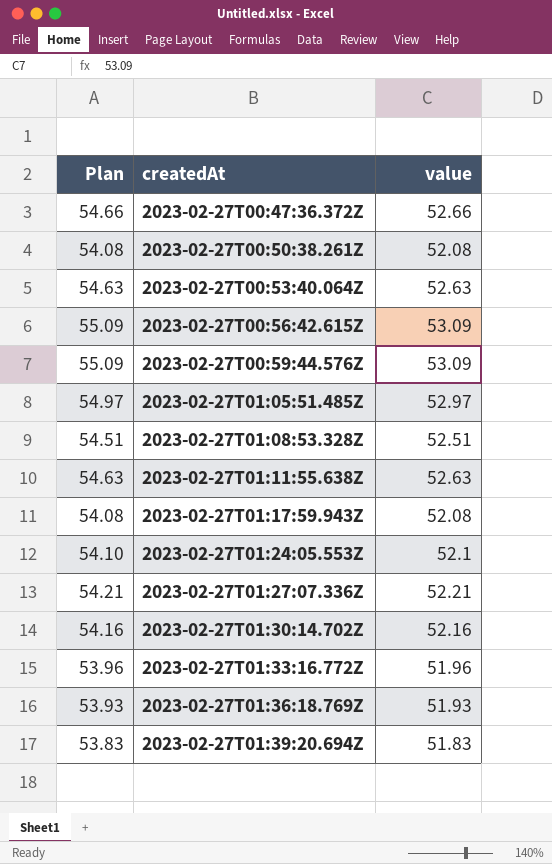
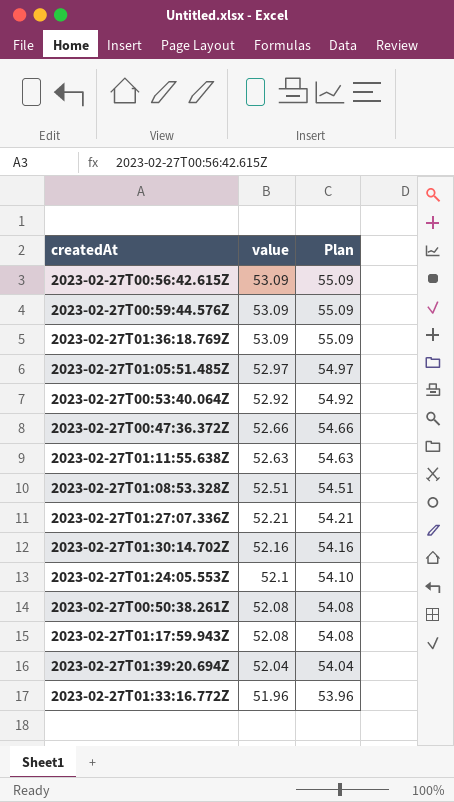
row order: createdAt ascending -> value descending
column Plan | position: 1 -> 3
2023-02-27T01:36:18.769Z | value: 51.93 -> 53.09
2023-02-27T01:36:18.769Z | Plan: 53.93 -> 55.09
2023-02-27T00:53:40.064Z | value: 52.63 -> 52.92
2023-02-27T00:53:40.064Z | Plan: 54.63 -> 54.92
2023-02-27T01:39:20.694Z | value: 51.83 -> 52.04
2023-02-27T01:39:20.694Z | Plan: 53.83 -> 54.04

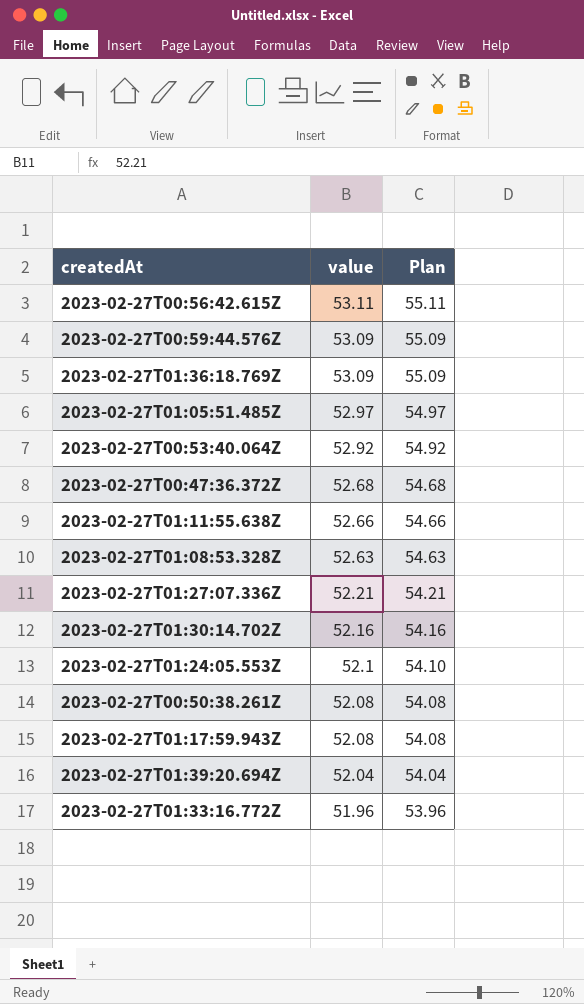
2023-02-27T00:56:42.615Z | value: 53.09 -> 53.11
2023-02-27T00:56:42.615Z | Plan: 55.09 -> 55.11
2023-02-27T00:47:36.372Z | value: 52.66 -> 52.68
2023-02-27T00:47:36.372Z | Plan: 54.66 -> 54.68
2023-02-27T01:11:55.638Z | value: 52.63 -> 52.66
2023-02-27T01:11:55.638Z | Plan: 54.63 -> 54.66
2023-02-27T01:08:53.328Z | value: 52.51 -> 52.63
2023-02-27T01:08:53.328Z | Plan: 54.51 -> 54.63

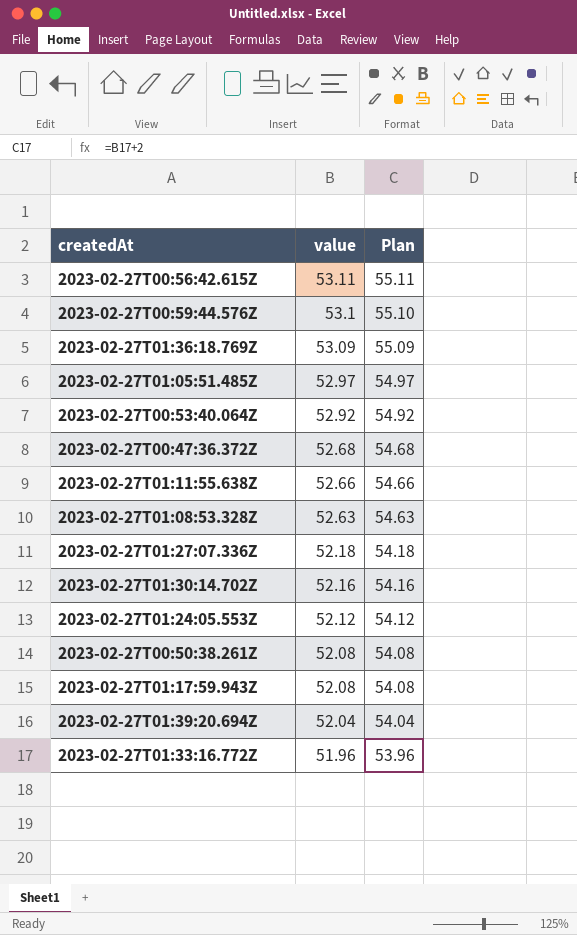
2023-02-27T00:59:44.576Z | value: 53.09 -> 53.1
2023-02-27T00:59:44.576Z | Plan: 55.09 -> 55.10
2023-02-27T01:27:07.336Z | value: 52.21 -> 52.18
2023-02-27T01:27:07.336Z | Plan: 54.21 -> 54.18
2023-02-27T01:24:05.553Z | value: 52.1 -> 52.12
2023-02-27T01:24:05.553Z | Plan: 54.10 -> 54.12

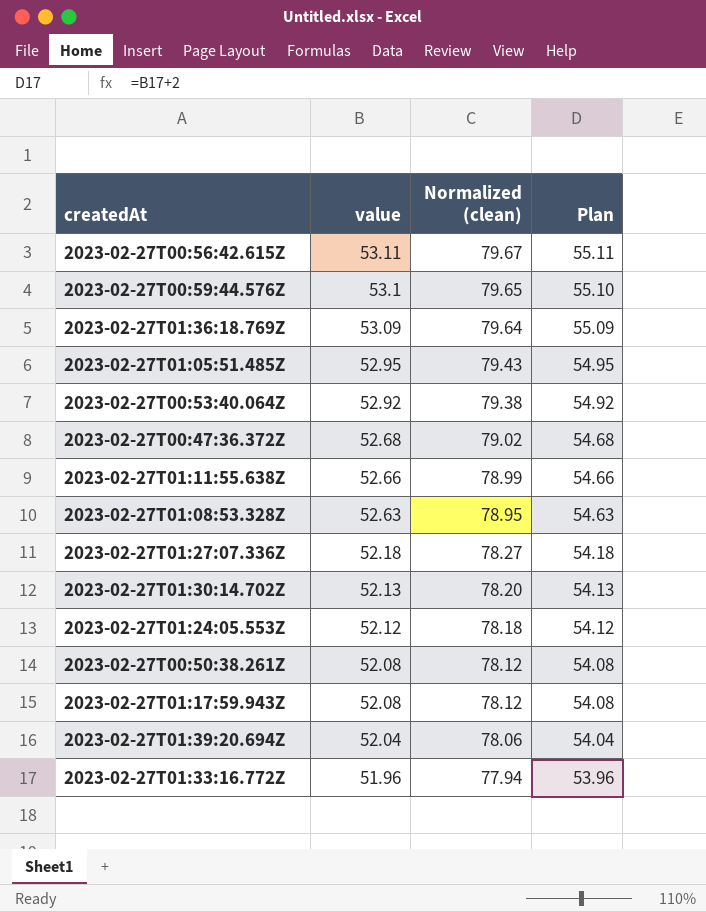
column Normalized (clean) | formula: none -> [value] * 1.5
2023-02-27T01:05:51.485Z | value: 52.97 -> 52.95
2023-02-27T01:05:51.485Z | Plan: 54.97 -> 54.95
2023-02-27T01:30:14.702Z | value: 52.16 -> 52.13
2023-02-27T01:30:14.702Z | Plan: 54.16 -> 54.13

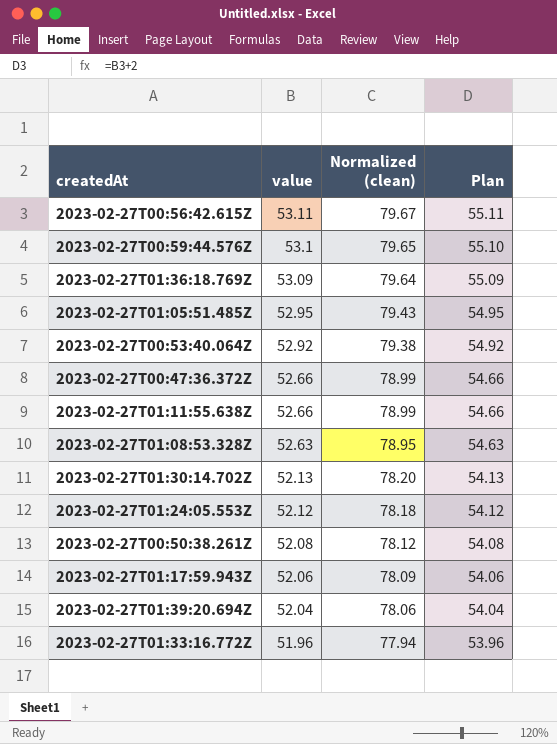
row 2023-02-27T01:27:07.336Z: 52.18 | 78.27 | 54.18 -> none
2023-02-27T00:47:36.372Z | value: 52.68 -> 52.66
2023-02-27T00:47:36.372Z | Normalized (clean): 79.02 -> 78.99
2023-02-27T00:47:36.372Z | Plan: 54.68 -> 54.66
2023-02-27T01:17:59.943Z | value: 52.08 -> 52.06
2023-02-27T01:17:59.943Z | Normalized (clean): 78.12 -> 78.09
2023-02-27T01:17:59.943Z | Plan: 54.08 -> 54.06

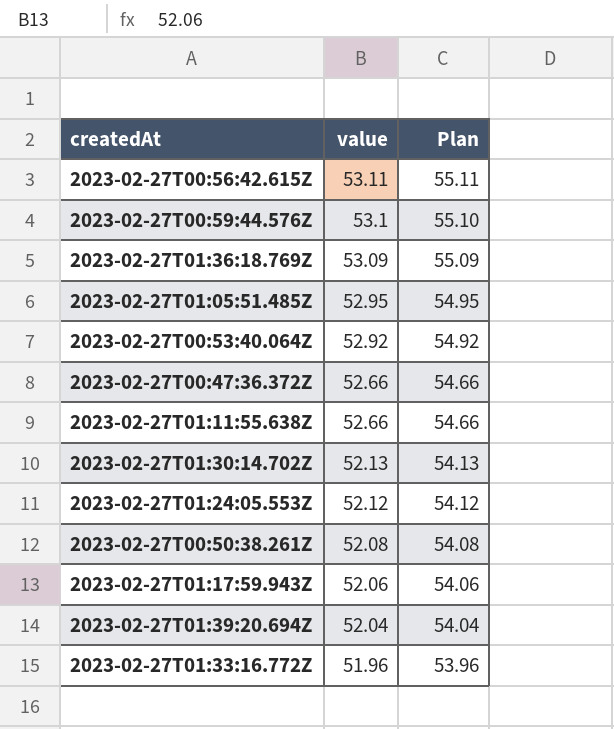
column Normalized (clean) | formula: [value] * 1.5 -> none
row 2023-02-27T01:08:53.328Z: 52.63 | 78.95 | 54.63 -> none

